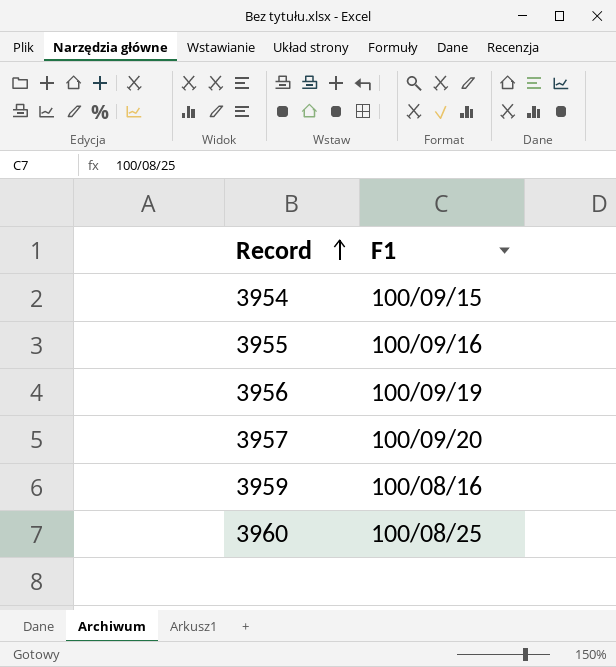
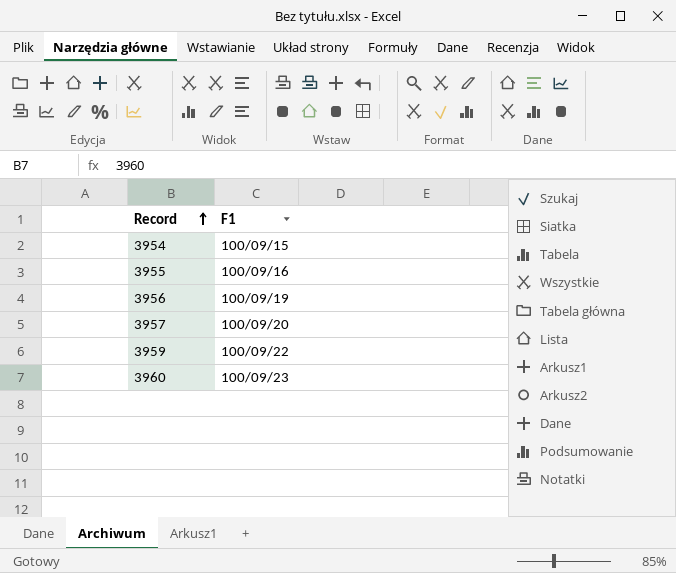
3959 | F1: 100/08/16 -> 100/09/22
3960 | F1: 100/08/25 -> 100/09/23

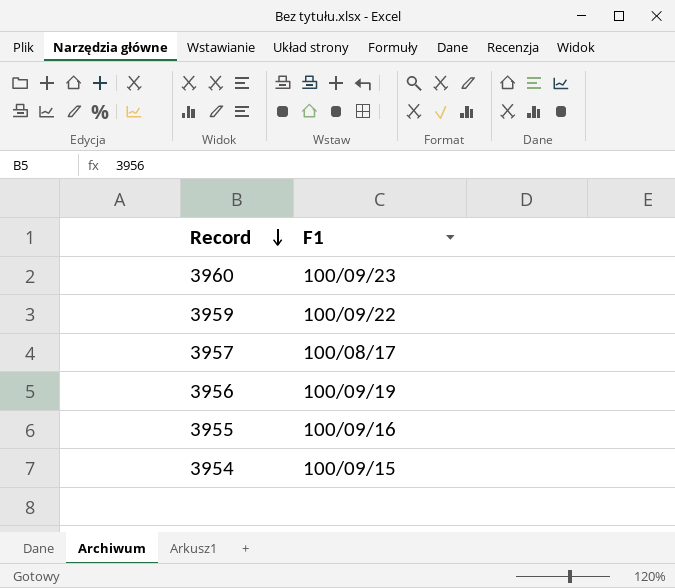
row order: Record ascending -> Record descending
3957 | F1: 100/09/20 -> 100/08/17

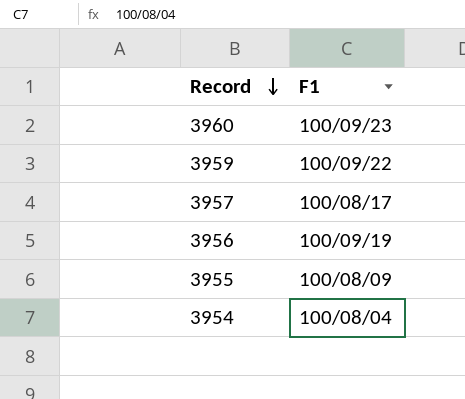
3955 | F1: 100/09/16 -> 100/08/09
3954 | F1: 100/09/15 -> 100/08/04

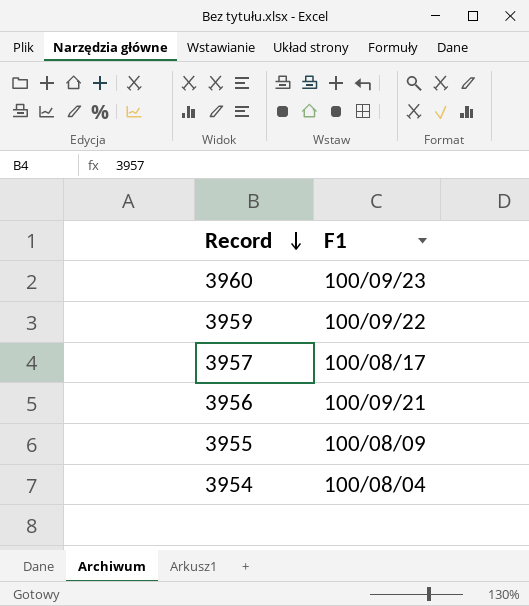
3956 | F1: 100/09/19 -> 100/09/21

